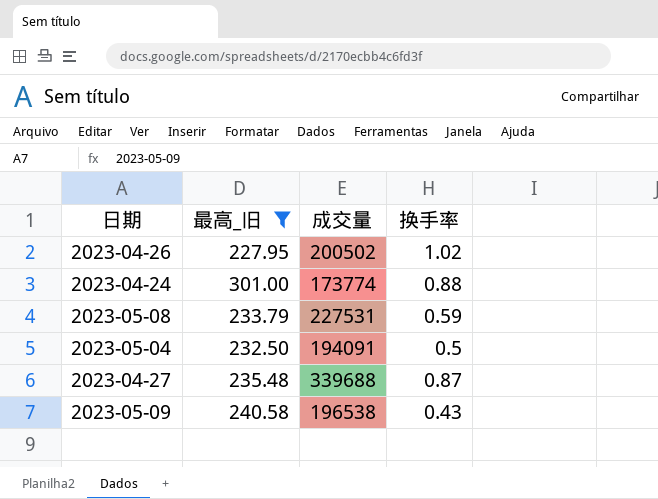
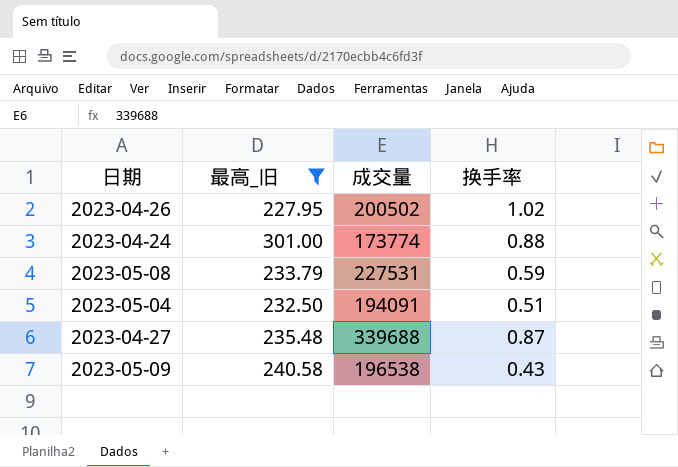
2023-05-04 | 换手率: 0.5 -> 0.51

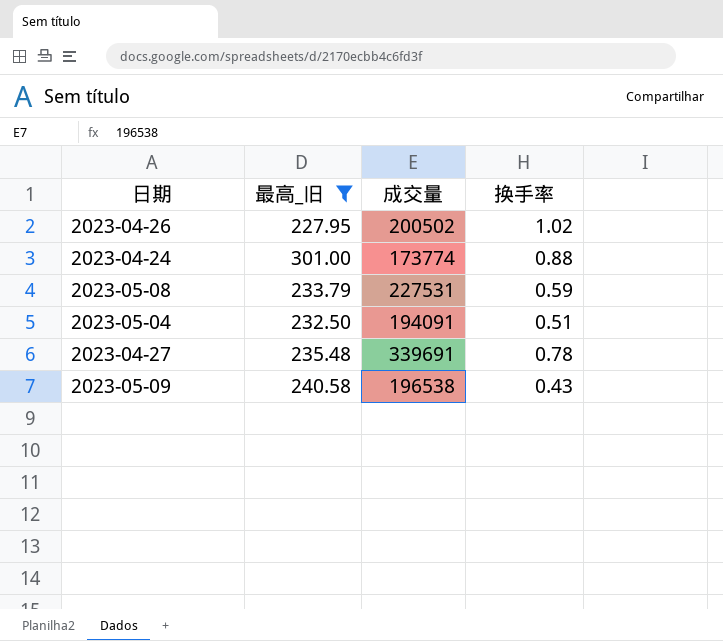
2023-04-27 | 成交量: 339688 -> 339691
2023-04-27 | 换手率: 0.87 -> 0.78

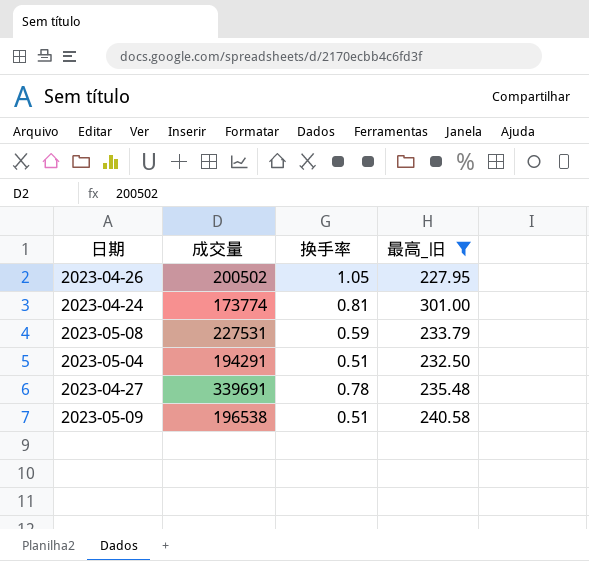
column 最高_旧 | position: 2 -> 4
2023-04-26 | 换手率: 1.02 -> 1.05
2023-04-24 | 换手率: 0.88 -> 0.81
2023-05-04 | 成交量: 194091 -> 194291
2023-05-09 | 换手率: 0.43 -> 0.51

